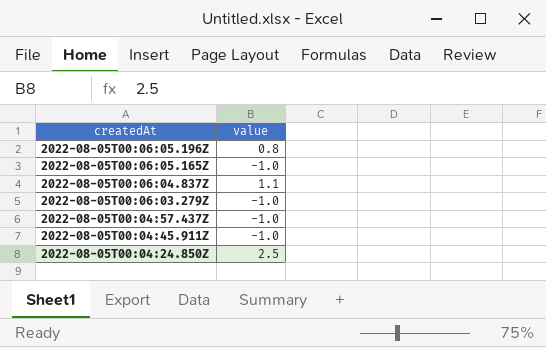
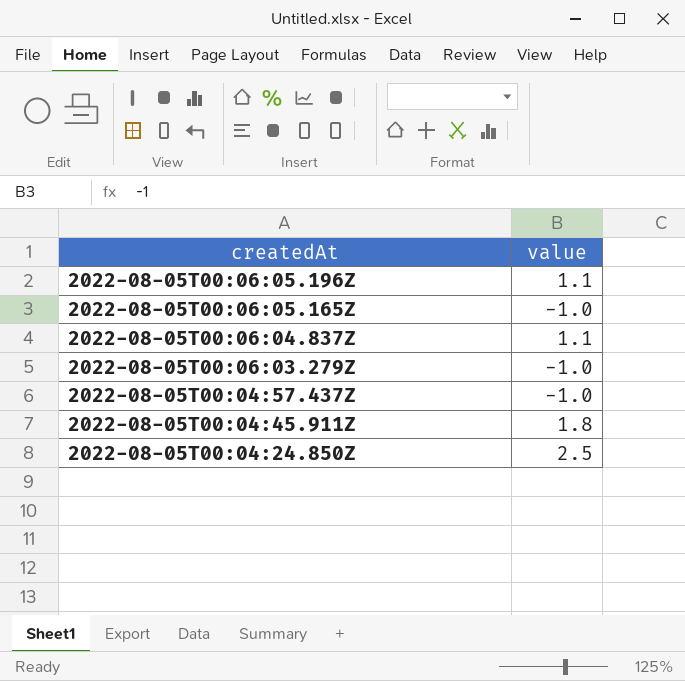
2022-08-05T00:06:05.196Z | value: 0.8 -> 1.1
2022-08-05T00:04:45.911Z | value: -1.0 -> 1.8

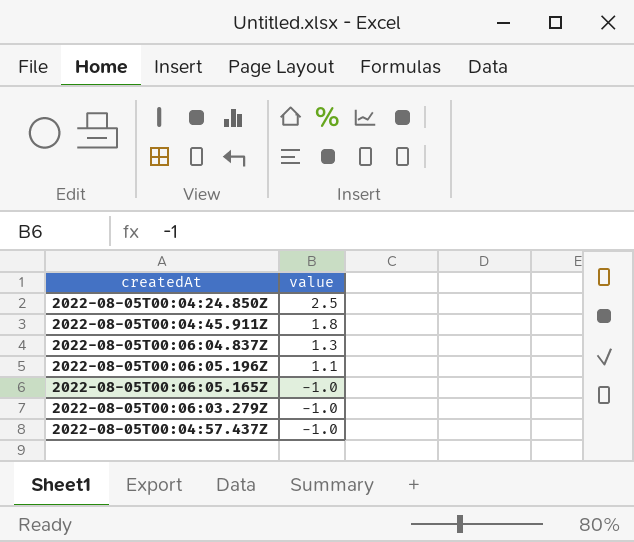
row order: createdAt descending -> value descending
2022-08-05T00:06:04.837Z | value: 1.1 -> 1.3

